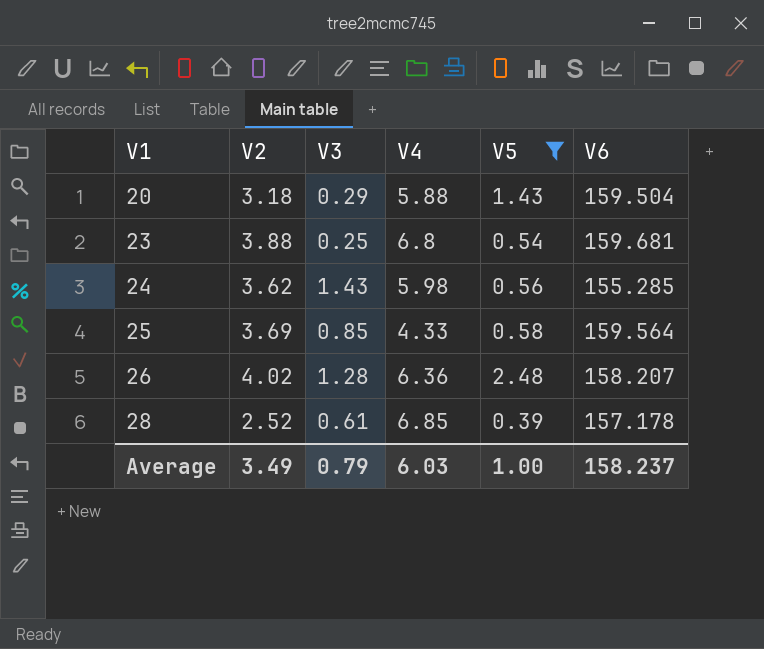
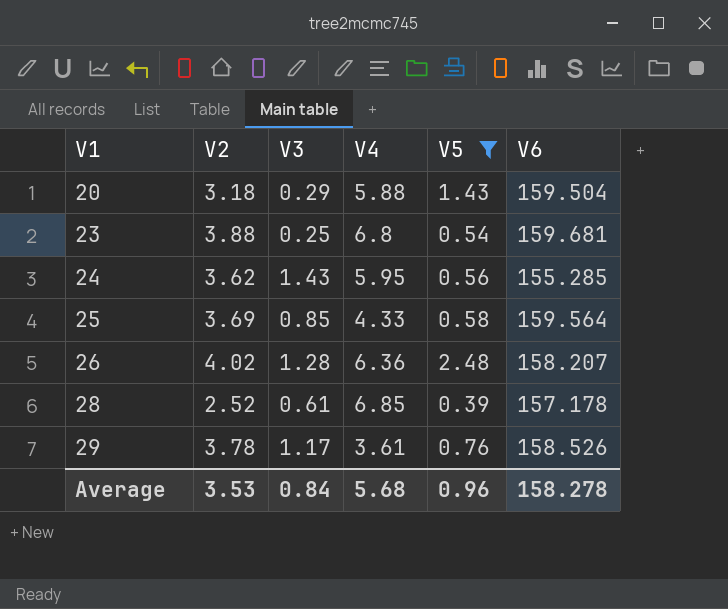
24 | V4: 5.98 -> 5.95
row 29: none -> 3.78 | 1.17 | 3.61 | 0.76 | 158.526
Average | V2: 3.49 -> 3.53
Average | V3: 0.79 -> 0.84
Average | V4: 6.03 -> 5.68
Average | V5: 1.00 -> 0.96
Average | V6: 158.237 -> 158.278

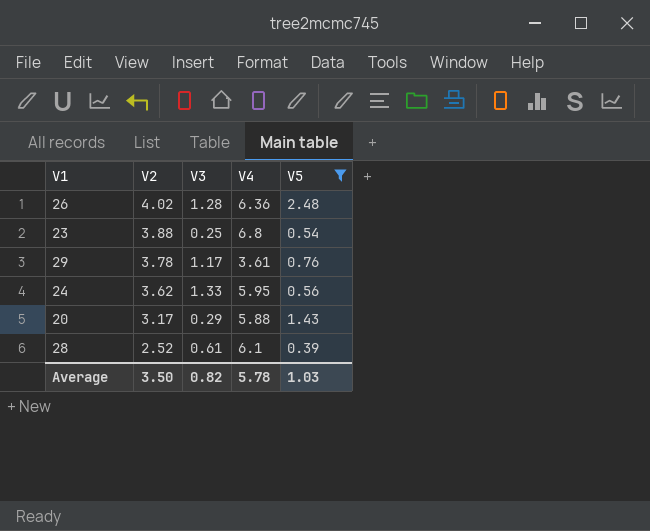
row order: V1 ascending -> V2 descending
column V6 | position: 6 -> none
row 25: 3.69 | 0.85 | 4.33 | 0.58 | 159.564 -> none
24 | V3: 1.43 -> 1.33
20 | V2: 3.18 -> 3.17
28 | V4: 6.85 -> 6.1
Average | V2: 3.53 -> 3.50
Average | V3: 0.84 -> 0.82
Average | V4: 5.68 -> 5.78
Average | V5: 0.96 -> 1.03

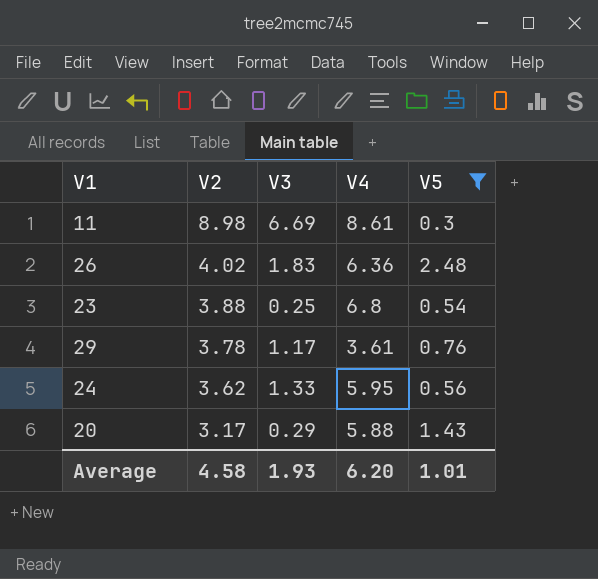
row 28: 2.52 | 0.61 | 6.1 | 0.39 -> none
row 11: none -> 8.98 | 6.69 | 8.61 | 0.3
26 | V3: 1.28 -> 1.83
Average | V2: 3.50 -> 4.58
Average | V3: 0.82 -> 1.93
Average | V4: 5.78 -> 6.20
Average | V5: 1.03 -> 1.01

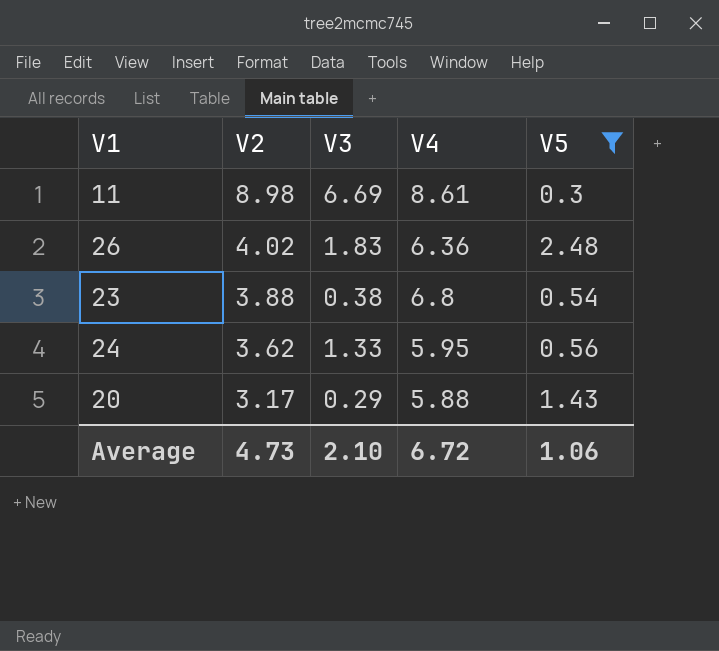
row 29: 3.78 | 1.17 | 3.61 | 0.76 -> none
23 | V3: 0.25 -> 0.38
Average | V2: 4.58 -> 4.73
Average | V3: 1.93 -> 2.10
Average | V4: 6.20 -> 6.72
Average | V5: 1.01 -> 1.06

